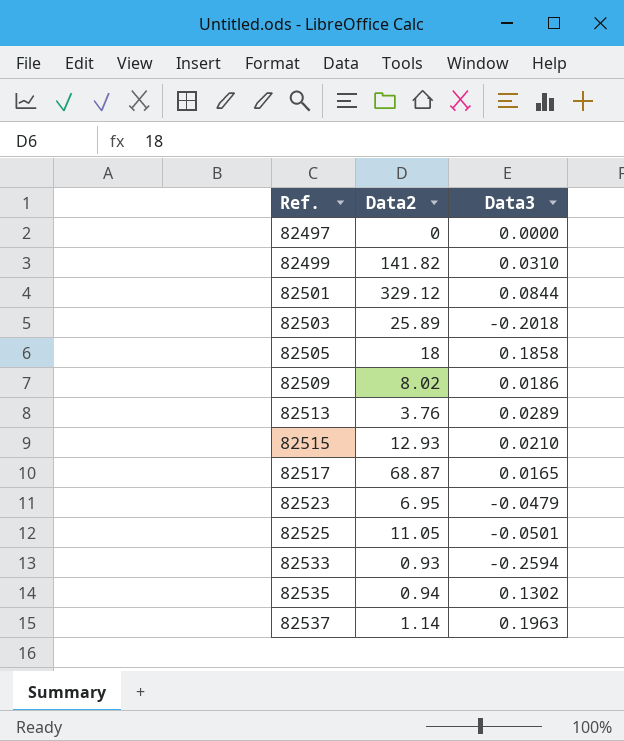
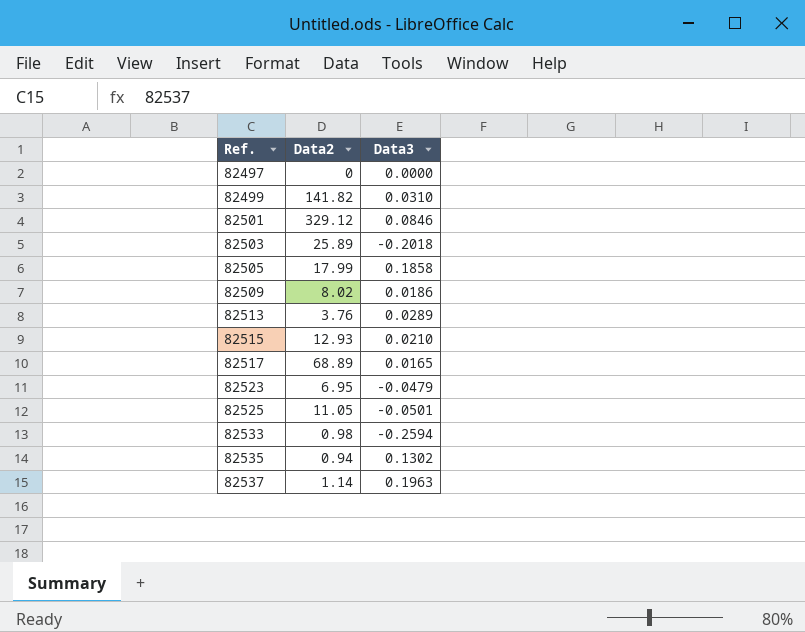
82501 | Data3: 0.0844 -> 0.0846
82505 | Data2: 18 -> 17.99
82517 | Data2: 68.87 -> 68.89
82533 | Data2: 0.93 -> 0.98

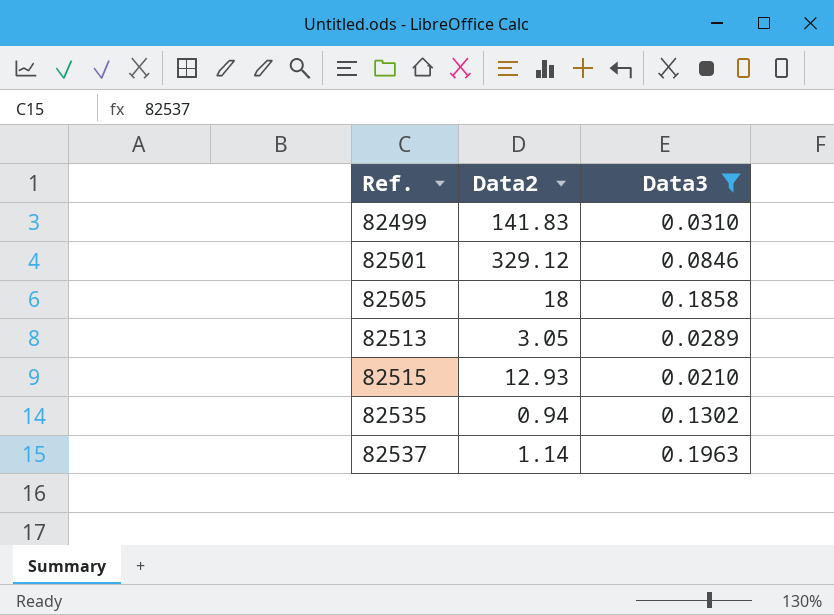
filter: none -> Data3 >= 0.0210
82499 | Data2: 141.82 -> 141.83
82505 | Data2: 17.99 -> 18
82513 | Data2: 3.76 -> 3.05

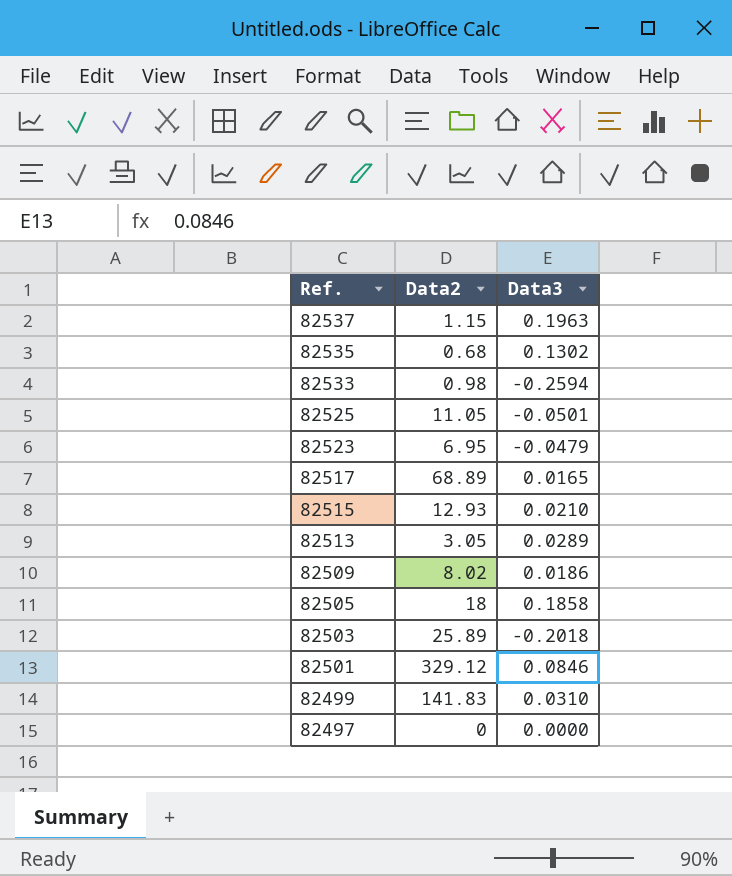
filter: Data3 >= 0.0210 -> none
row order: Ref. ascending -> Ref. descending
82537 | Data2: 1.14 -> 1.15
82535 | Data2: 0.94 -> 0.68

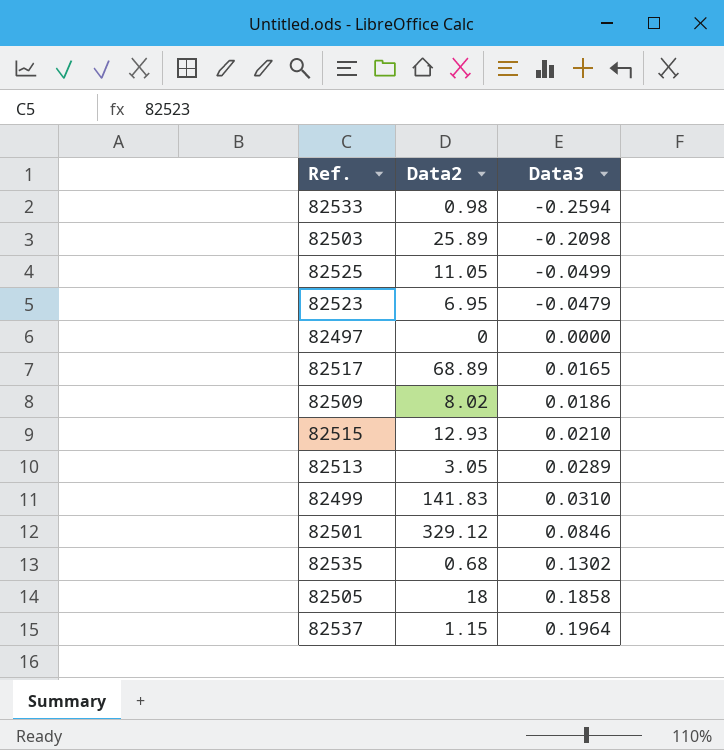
row order: Ref. descending -> Data3 ascending
82503 | Data3: -0.2018 -> -0.2098
82525 | Data3: -0.0501 -> -0.0499
82537 | Data3: 0.1963 -> 0.1964

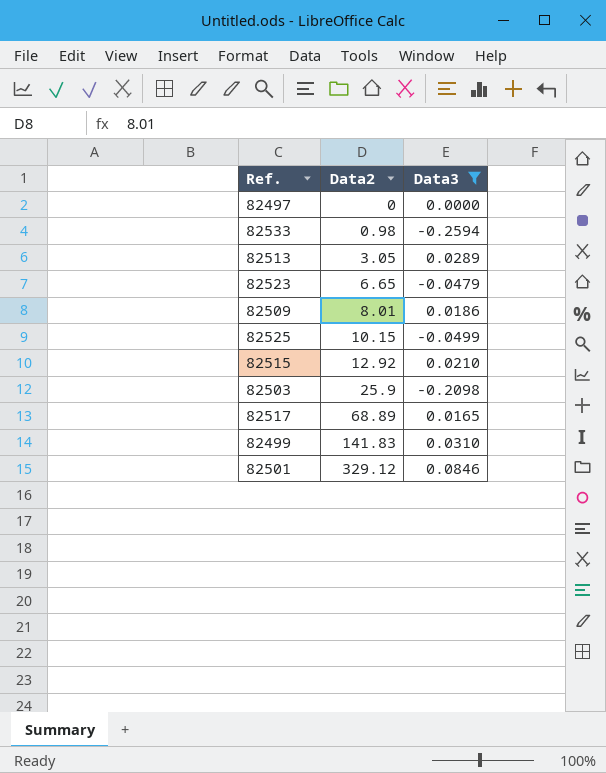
filter: none -> Data3 <= 0.0846
row order: Data3 ascending -> Data2 ascending
82523 | Data2: 6.95 -> 6.65
82509 | Data2: 8.02 -> 8.01
82525 | Data2: 11.05 -> 10.15
82515 | Data2: 12.93 -> 12.92
82503 | Data2: 25.89 -> 25.9

